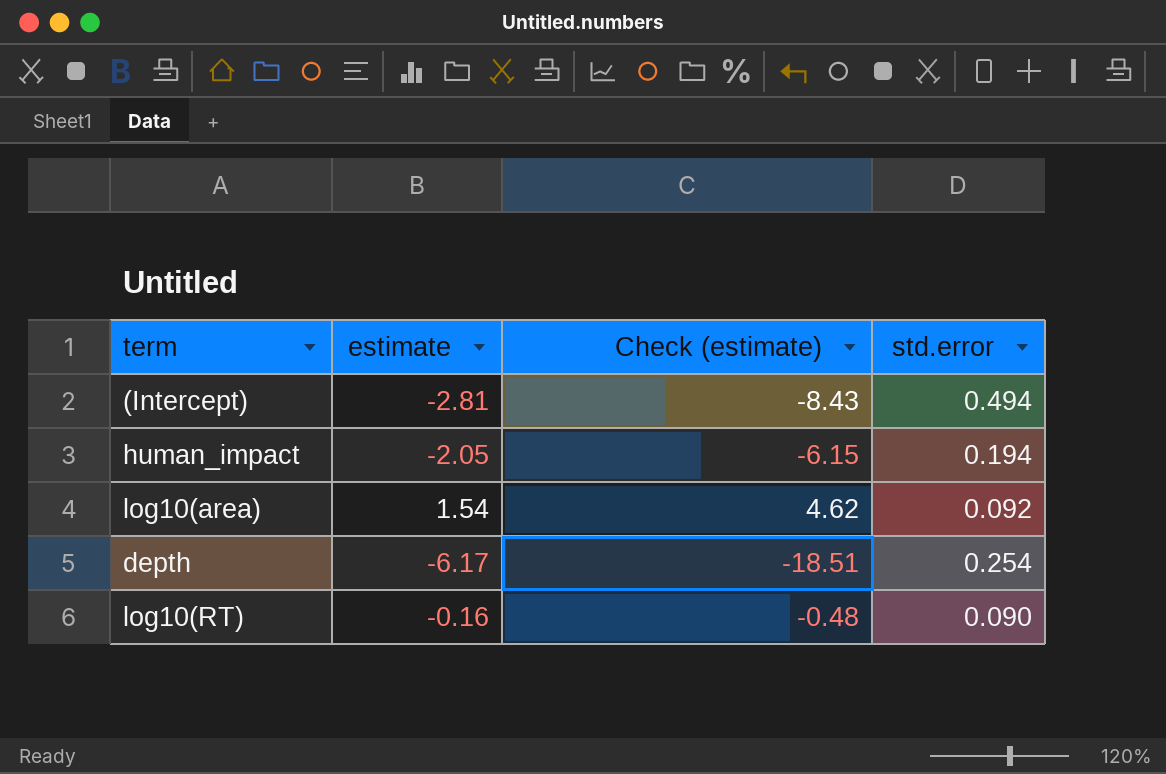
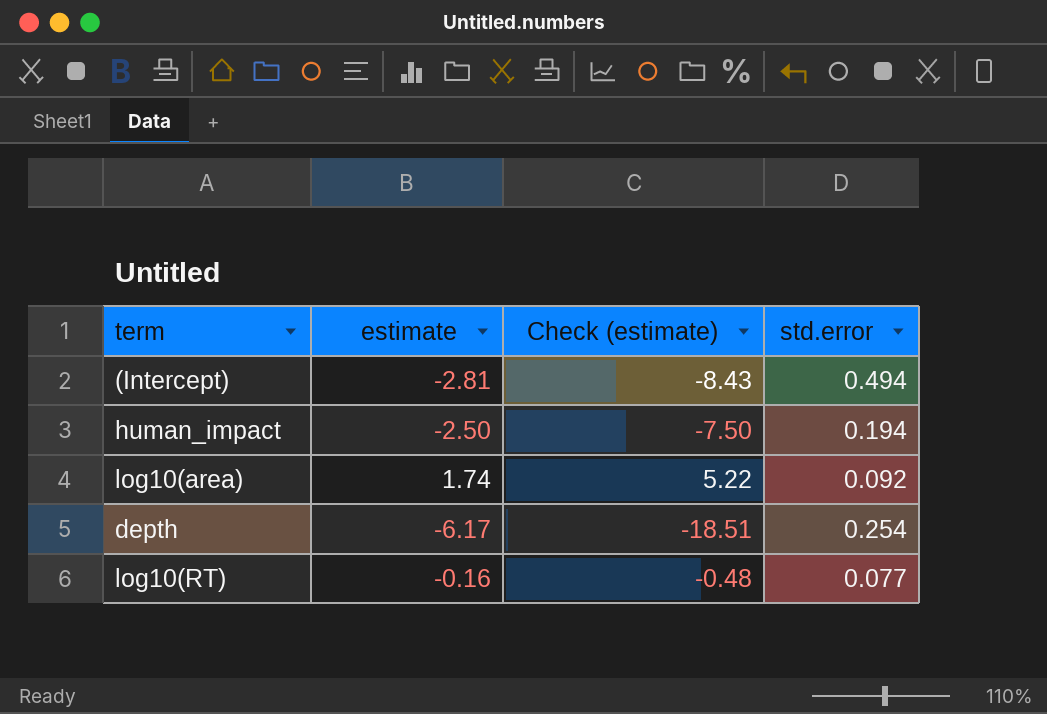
human_impact | estimate: -2.05 -> -2.50
human_impact | Check (estimate): -6.15 -> -7.50
log10(area) | estimate: 1.54 -> 1.74
log10(area) | Check (estimate): 4.62 -> 5.22
log10(RT) | std.error: 0.090 -> 0.077

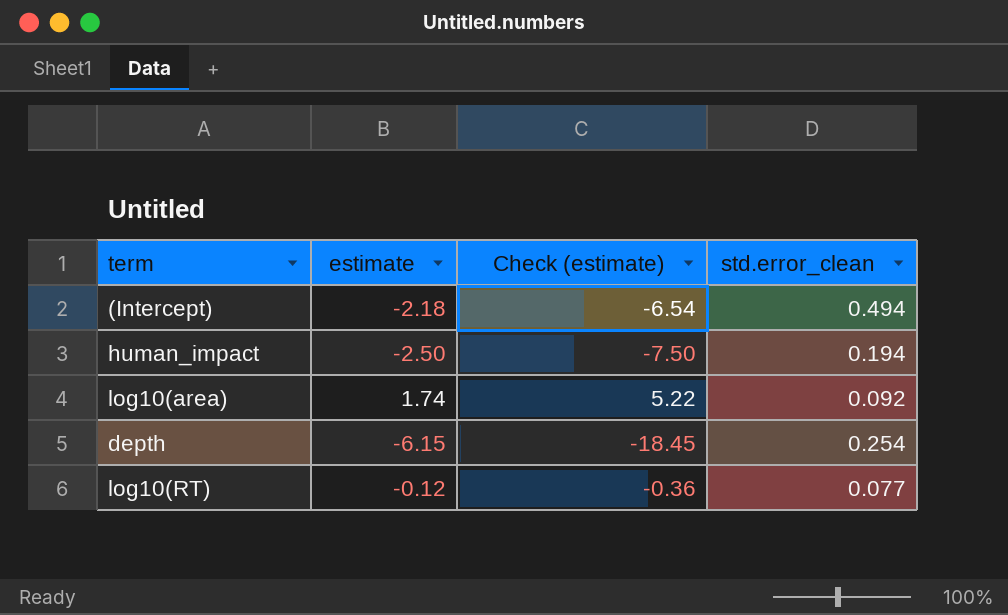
column name: std.error -> std.error_clean
(Intercept) | estimate: -2.81 -> -2.18
(Intercept) | Check (estimate): -8.43 -> -6.54
depth | estimate: -6.17 -> -6.15
depth | Check (estimate): -18.51 -> -18.45
log10(RT) | estimate: -0.16 -> -0.12
log10(RT) | Check (estimate): -0.48 -> -0.36

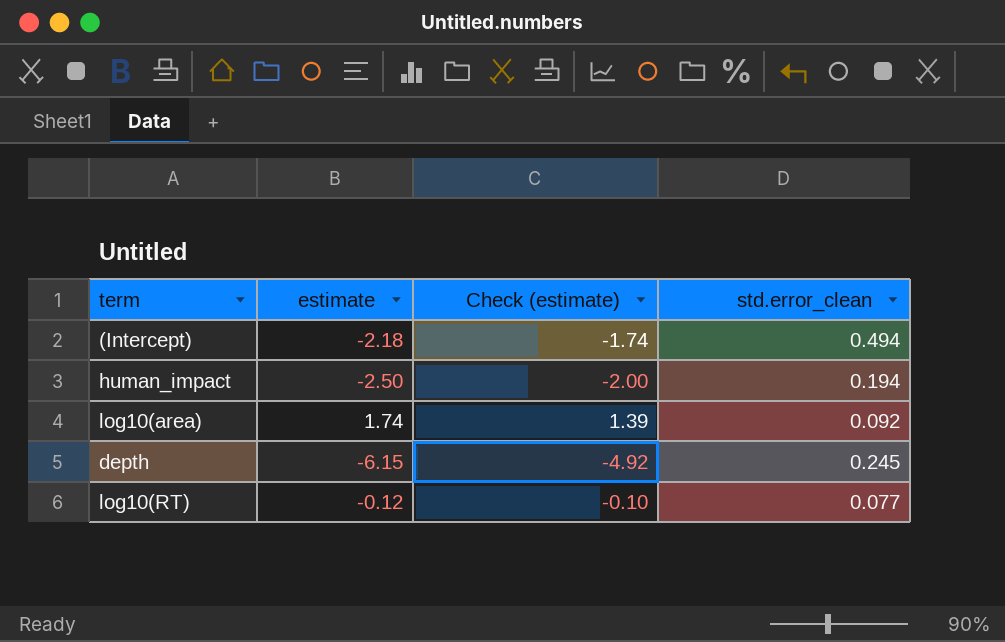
column Check (estimate) | formula: [estimate] * 3 -> [estimate] * 0.8
depth | std.error_clean: 0.254 -> 0.245

